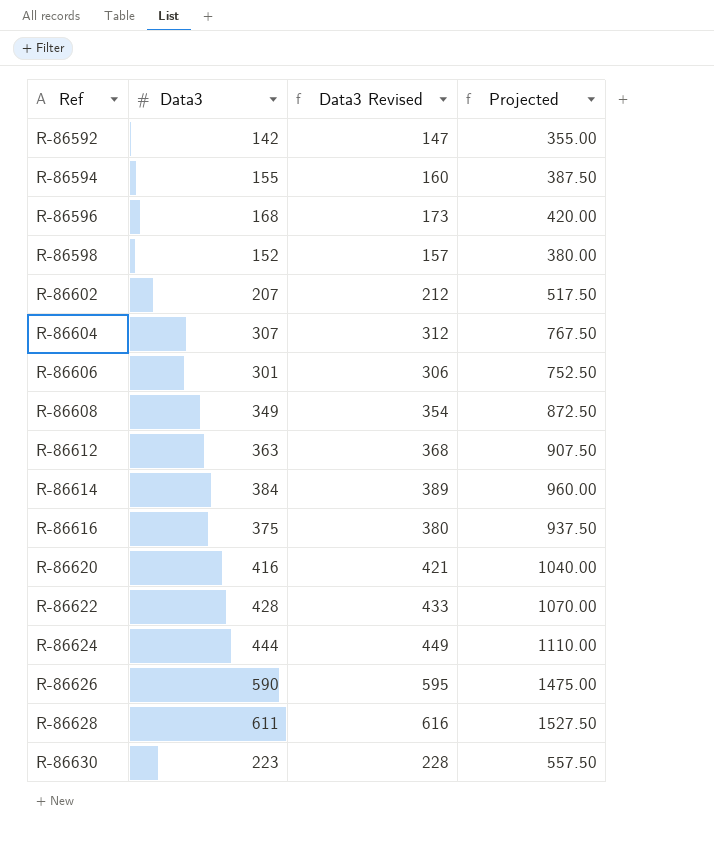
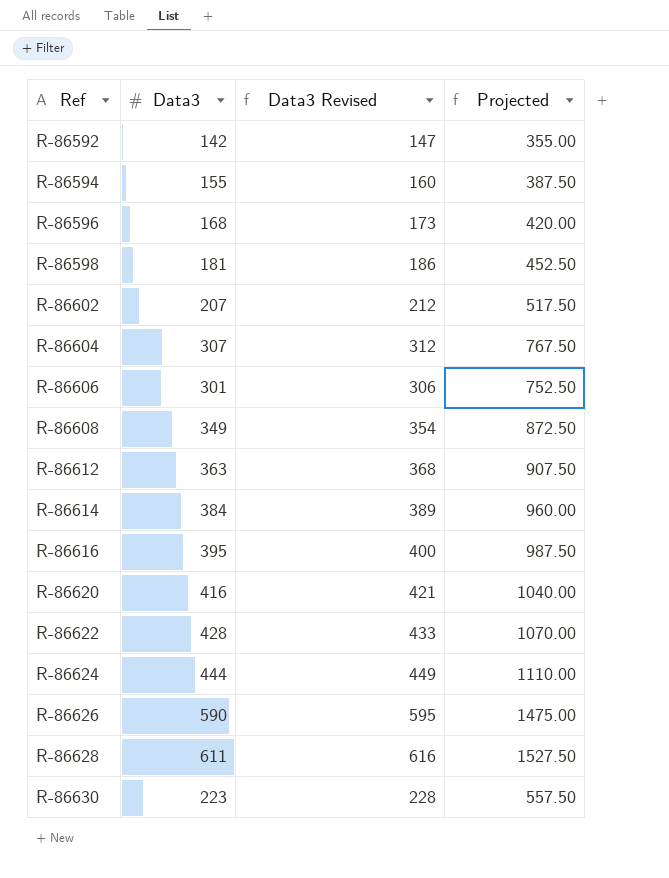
R-86598 | Data3: 152 -> 181
R-86598 | Data3 Revised: 157 -> 186
R-86598 | Projected: 380.00 -> 452.50
R-86616 | Data3: 375 -> 395
R-86616 | Data3 Revised: 380 -> 400
R-86616 | Projected: 937.50 -> 987.50

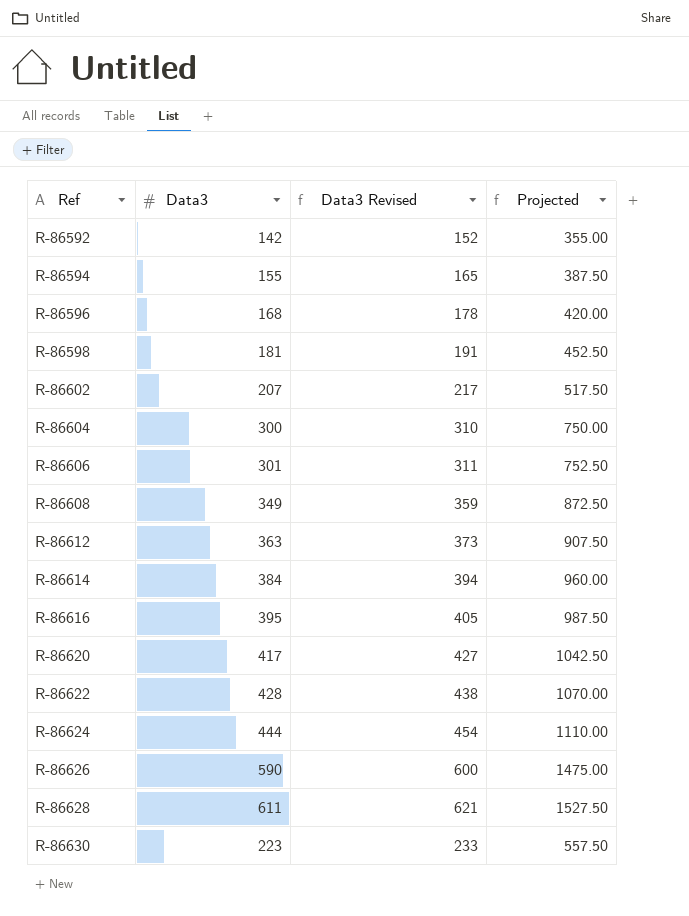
column Data3 Revised | formula: [Data3] + 5 -> [Data3] + 10
R-86604 | Data3: 307 -> 300
R-86604 | Projected: 767.50 -> 750.00
R-86620 | Data3: 416 -> 417
R-86620 | Projected: 1040.00 -> 1042.50

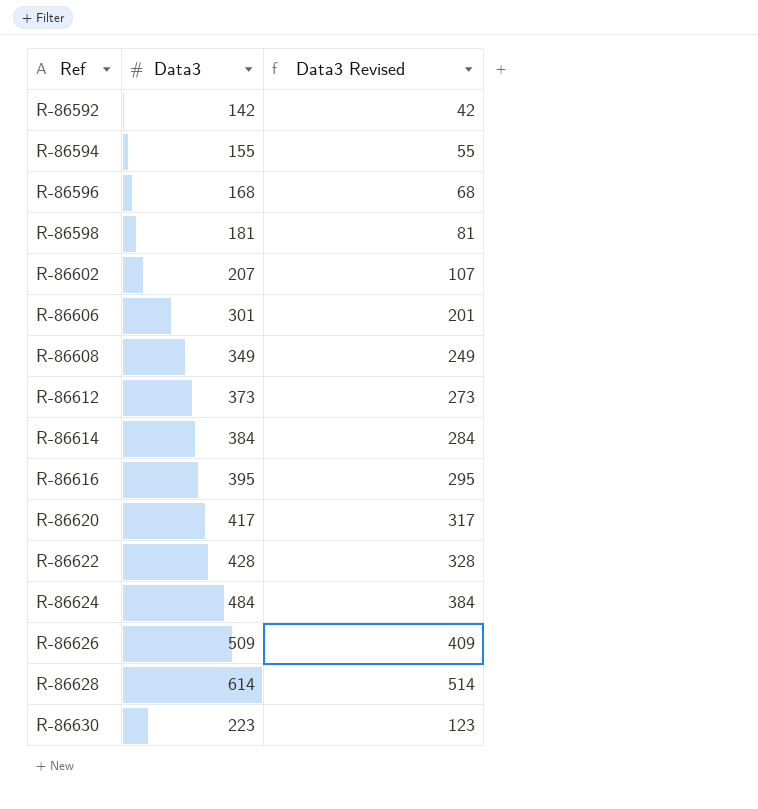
column Projected | formula: [Data3] * 2.5 -> none
column Data3 Revised | formula: [Data3] + 10 -> [Data3] - 100
row R-86604: 300 | 310 | 750.00 -> none
R-86612 | Data3: 363 -> 373
R-86624 | Data3: 444 -> 484
R-86626 | Data3: 590 -> 509
R-86628 | Data3: 611 -> 614

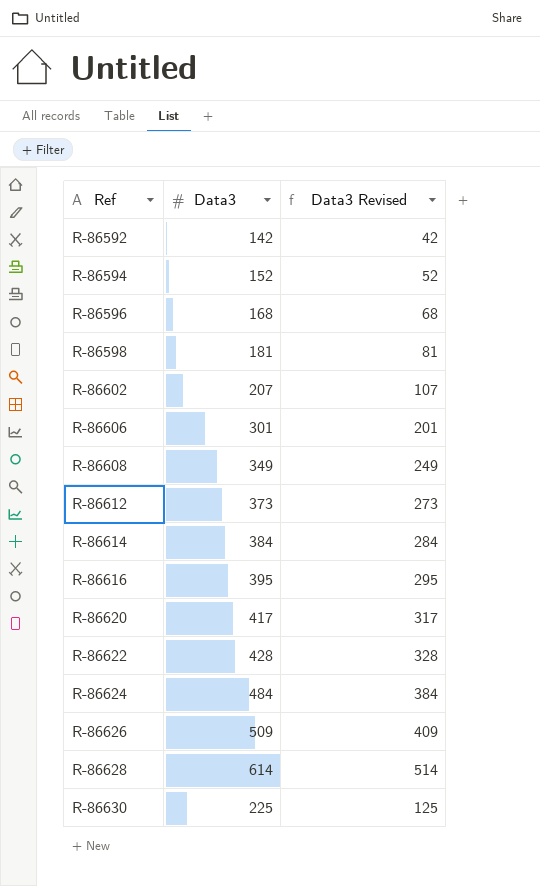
R-86594 | Data3: 155 -> 152
R-86594 | Data3 Revised: 55 -> 52
R-86630 | Data3: 223 -> 225
R-86630 | Data3 Revised: 123 -> 125

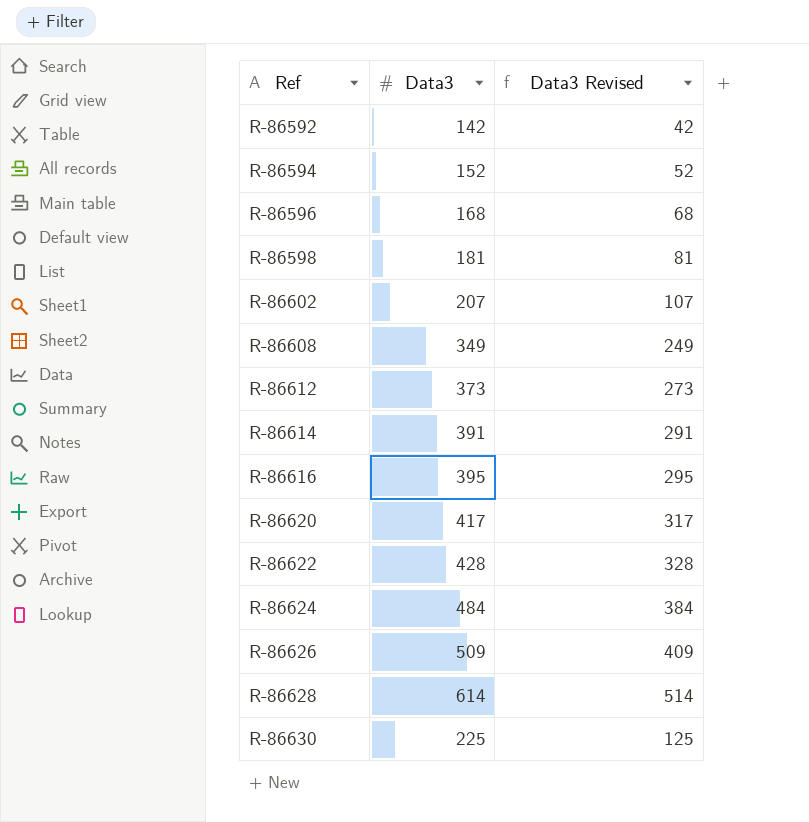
row R-86606: 301 | 201 -> none
R-86614 | Data3: 384 -> 391
R-86614 | Data3 Revised: 284 -> 291

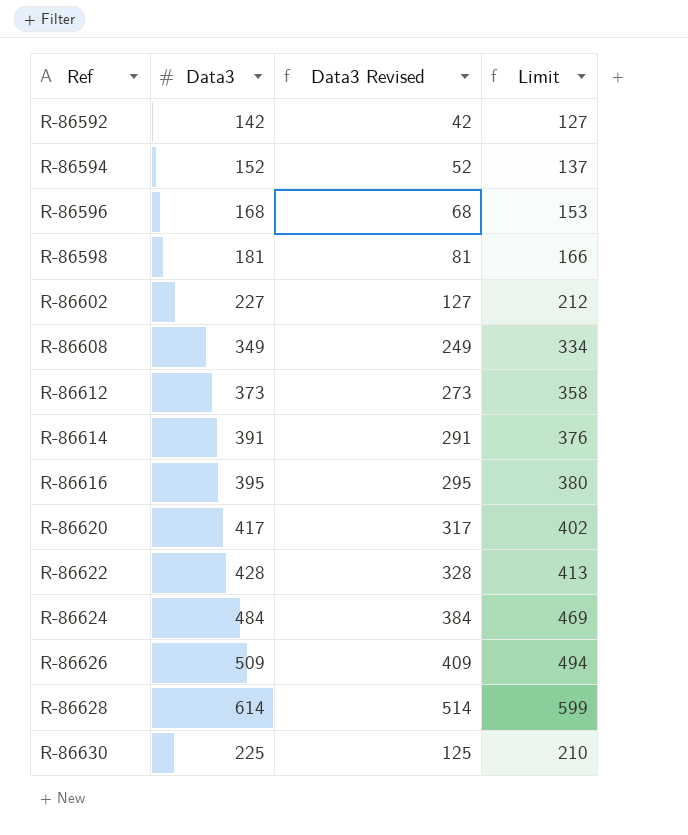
column Limit | formula: none -> [Data3] - 15
R-86602 | Data3: 207 -> 227
R-86602 | Data3 Revised: 107 -> 127

